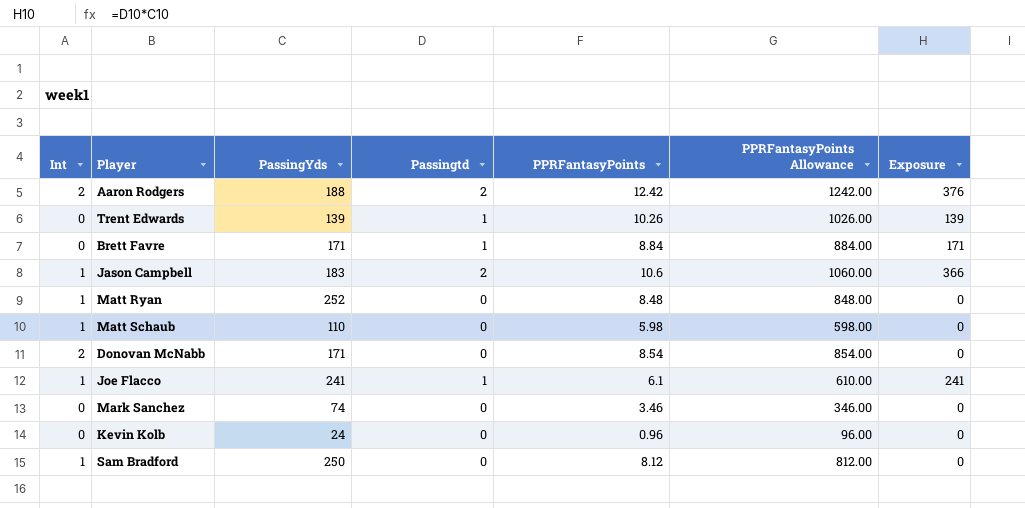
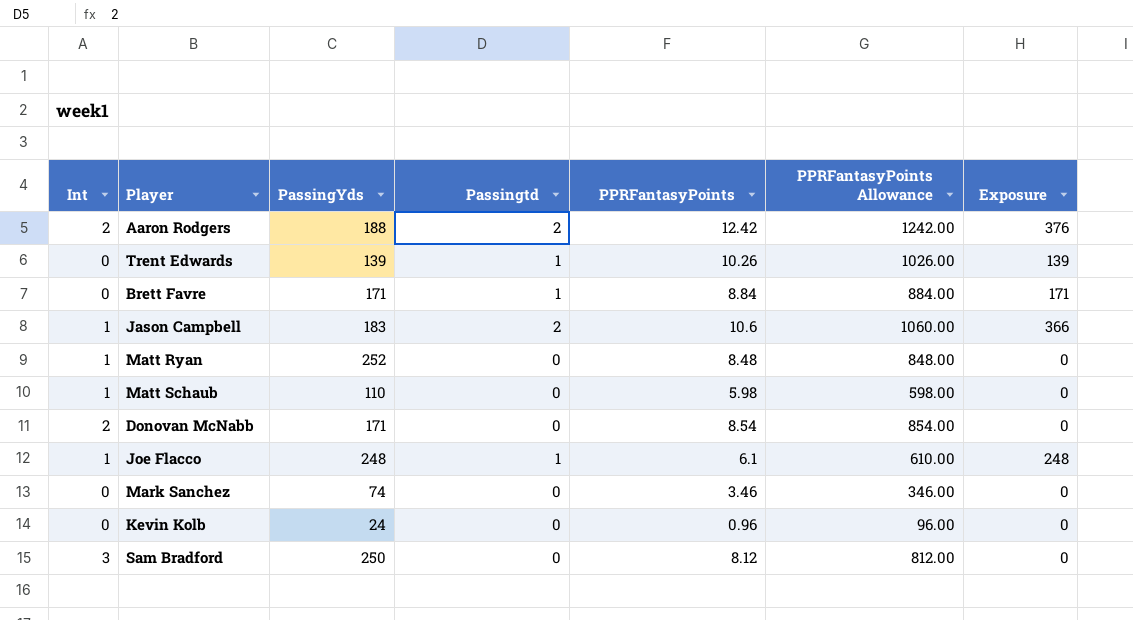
Joe Flacco | PassingYds: 241 -> 248
Joe Flacco | Exposure: 241 -> 248
Sam Bradford | Int: 1 -> 3

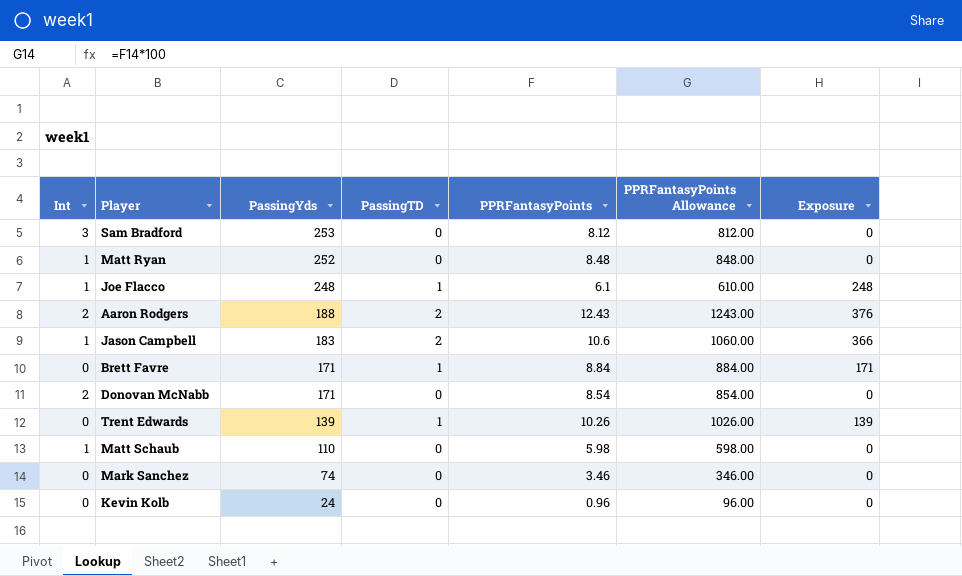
row order: none -> PassingYds descending
column name: Passingtd -> PassingTD
Sam Bradford | PassingYds: 250 -> 253
Aaron Rodgers | PPRFantasyPoints: 12.42 -> 12.43
Aaron Rodgers | PPRFantasyPoints Allowance: 1242.00 -> 1243.00

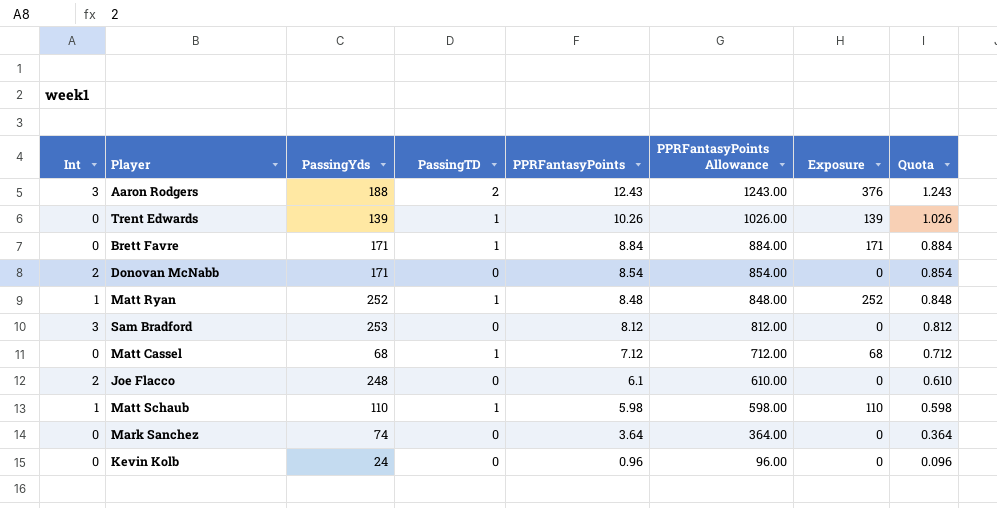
row order: PassingYds descending -> PPRFantasyPoints descending
column Quota | formula: none -> [PPRFantasyPoints] * 0.1
row Jason Campbell: 1 | 183 | 2 | 10.6 | 1060.00 | 366 -> none
Aaron Rodgers | Int: 2 -> 3
Matt Ryan | PassingTD: 0 -> 1
Matt Ryan | Exposure: 0 -> 252
row Matt Cassel: none -> 0 | 68 | 1 | 7.12 | 712.00 | 68 | 0.712
Joe Flacco | Int: 1 -> 2
Joe Flacco | PassingTD: 1 -> 0
Joe Flacco | Exposure: 248 -> 0
Matt Schaub | PassingTD: 0 -> 1
Matt Schaub | Exposure: 0 -> 110
Mark Sanchez | PPRFantasyPoints: 3.46 -> 3.64
Mark Sanchez | PPRFantasyPoints Allowance: 346.00 -> 364.00

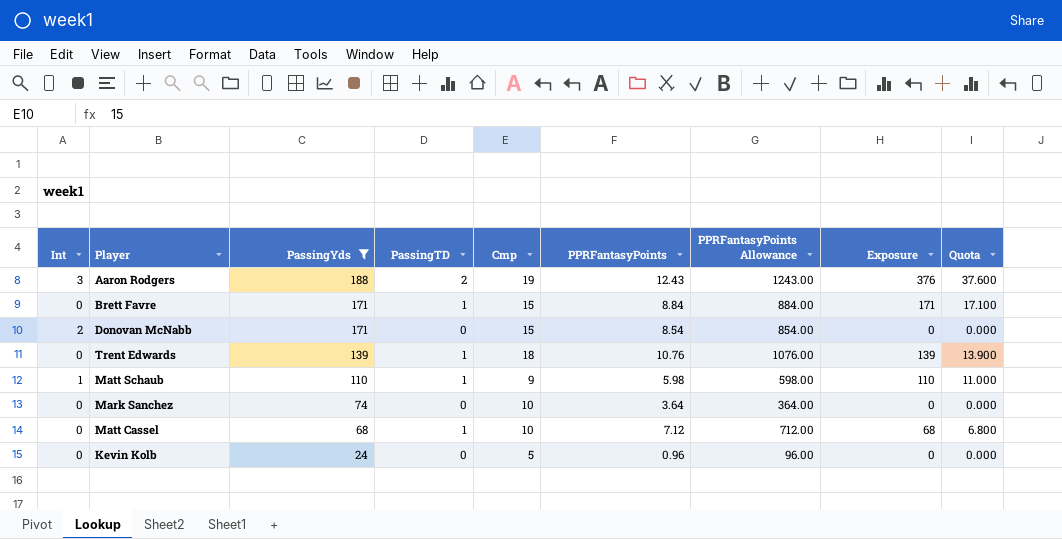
filter: none -> PassingYds <= 188
row order: PPRFantasyPoints descending -> PassingYds descending
column Cmp | position: none -> 5
column Quota | formula: [PPRFantasyPoints] * 0.1 -> [Exposure] * 0.1
Trent Edwards | PPRFantasyPoints: 10.26 -> 10.76
Trent Edwards | PPRFantasyPoints Allowance: 1026.00 -> 1076.00

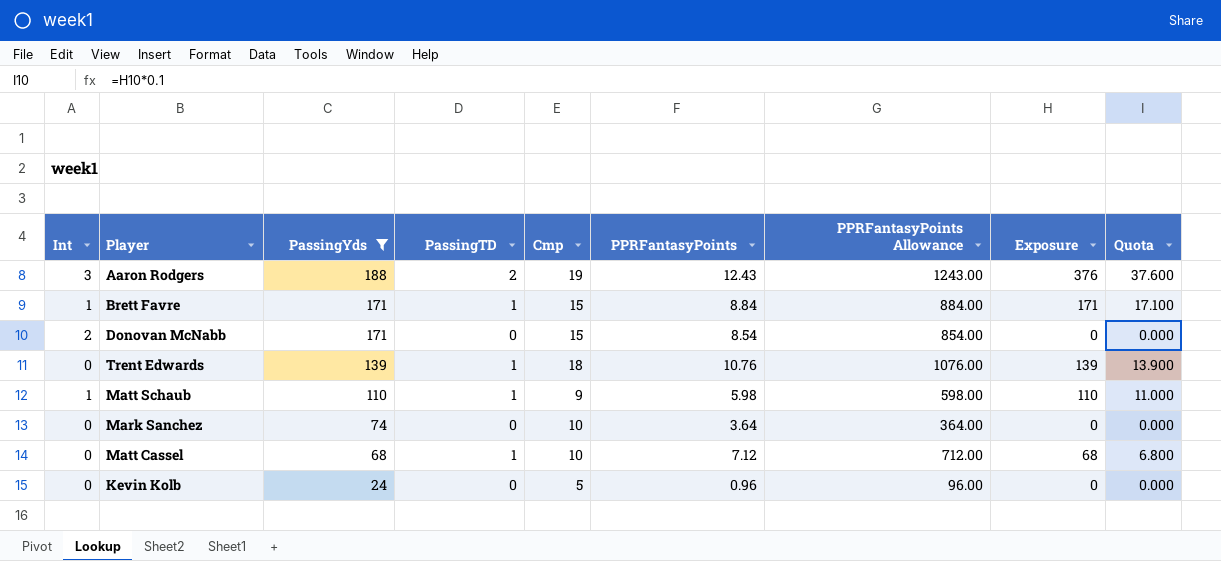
Brett Favre | Int: 0 -> 1

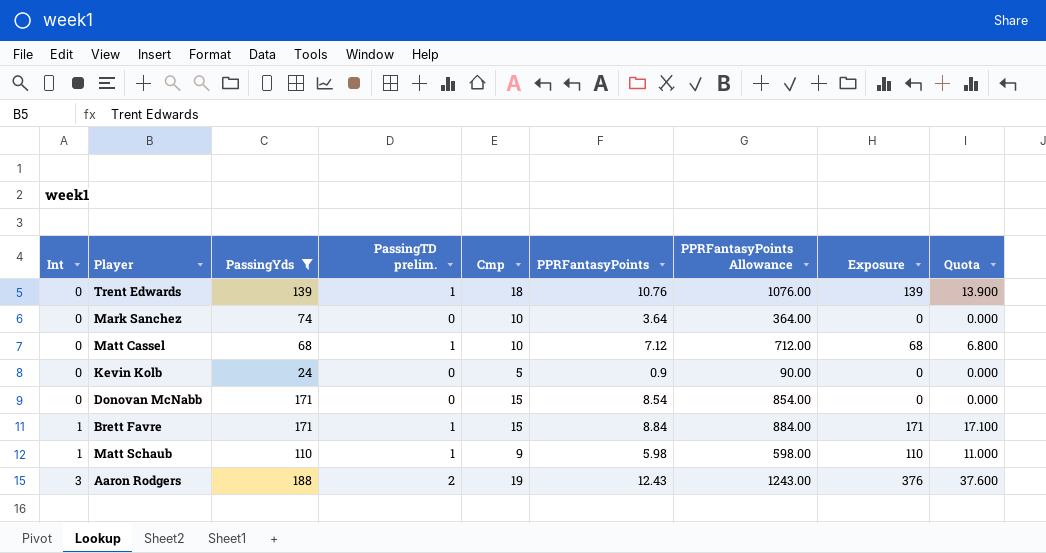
row order: PassingYds descending -> Int ascending
column name: PassingTD -> PassingTD prelim.
Kevin Kolb | PPRFantasyPoints: 0.96 -> 0.9
Kevin Kolb | PPRFantasyPoints Allowance: 96.00 -> 90.00
Donovan McNabb | Int: 2 -> 0

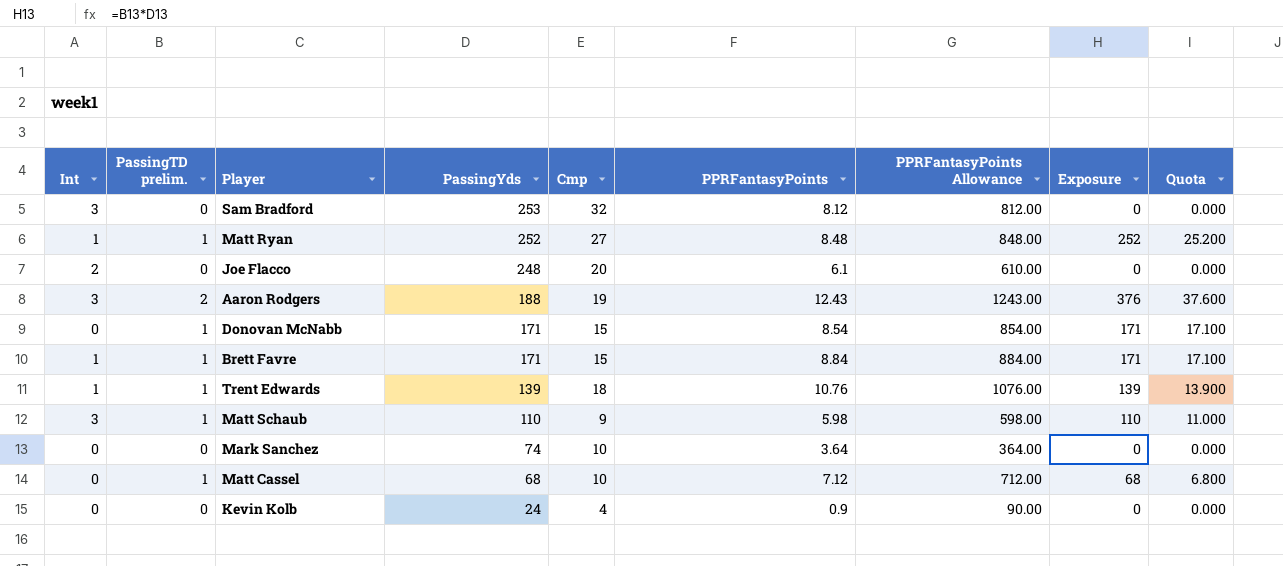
filter: PassingYds <= 188 -> none
row order: Int ascending -> PassingYds descending
column PassingTD prelim. | position: 4 -> 2
Donovan McNabb | PassingTD prelim.: 0 -> 1
Donovan McNabb | Exposure: 0 -> 171
Donovan McNabb | Quota: 0.000 -> 17.100
Trent Edwards | Int: 0 -> 1
Matt Schaub | Int: 1 -> 3
Kevin Kolb | Cmp: 5 -> 4

